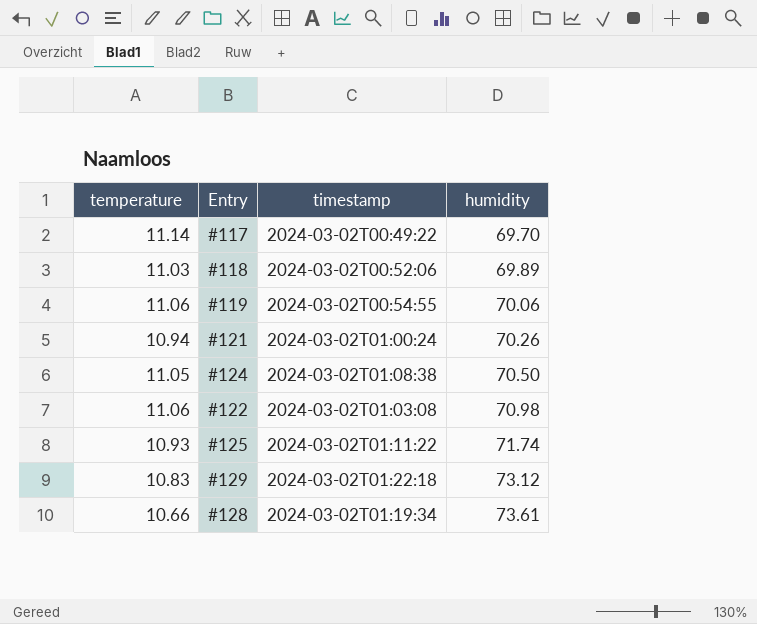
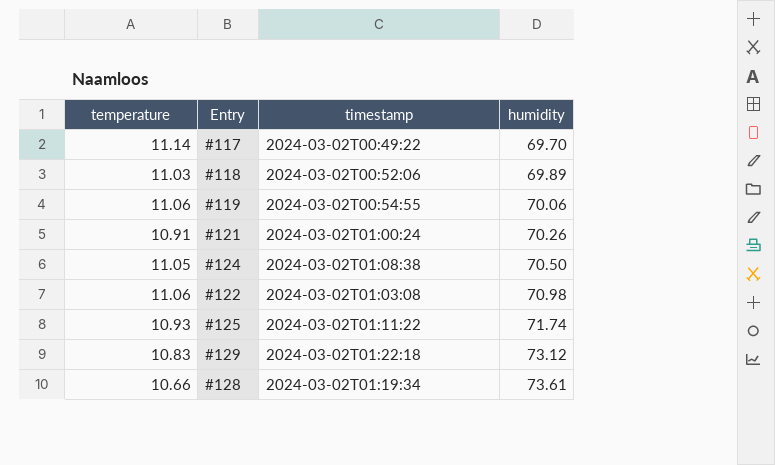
#121 | temperature: 10.94 -> 10.91

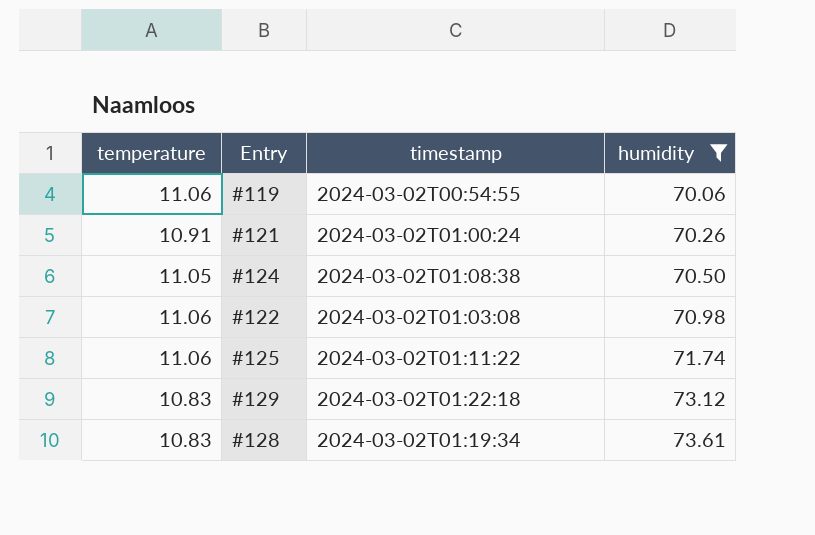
filter: none -> humidity >= 70.06
#125 | temperature: 10.93 -> 11.06
#128 | temperature: 10.66 -> 10.83

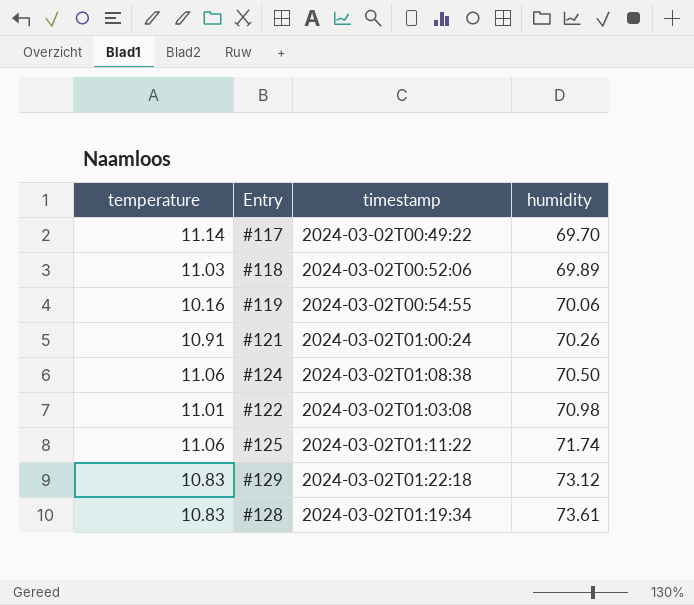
filter: humidity >= 70.06 -> none
#119 | temperature: 11.06 -> 10.16
#124 | temperature: 11.05 -> 11.06
#122 | temperature: 11.06 -> 11.01

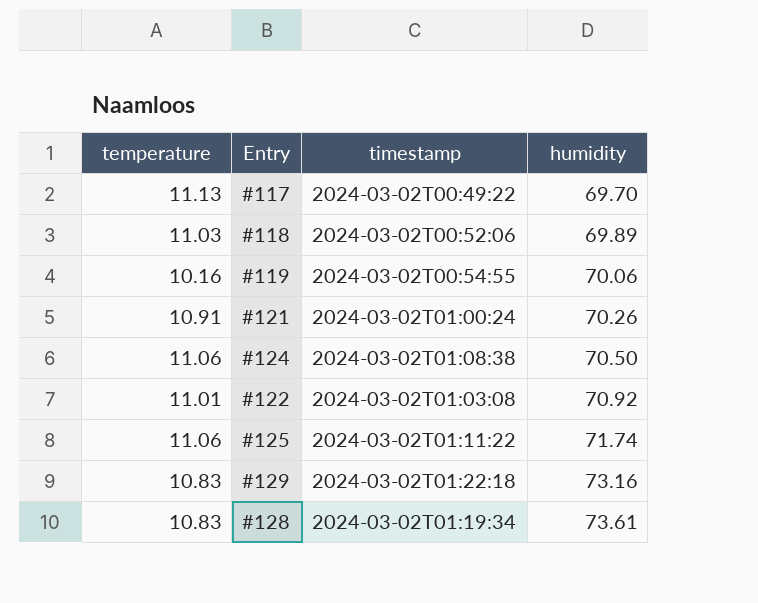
#117 | temperature: 11.14 -> 11.13
#122 | humidity: 70.98 -> 70.92
#129 | humidity: 73.12 -> 73.16

